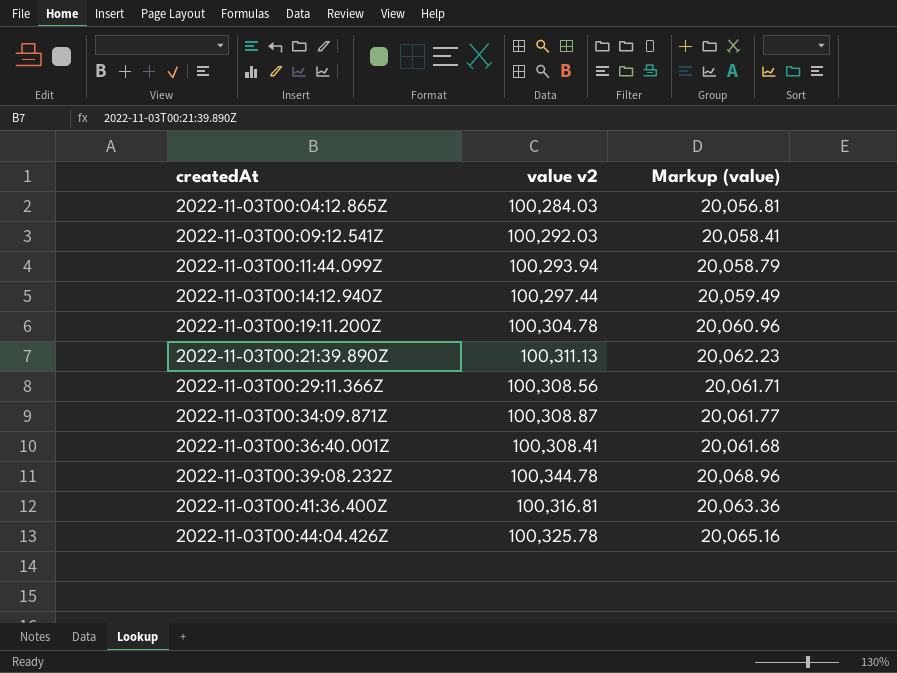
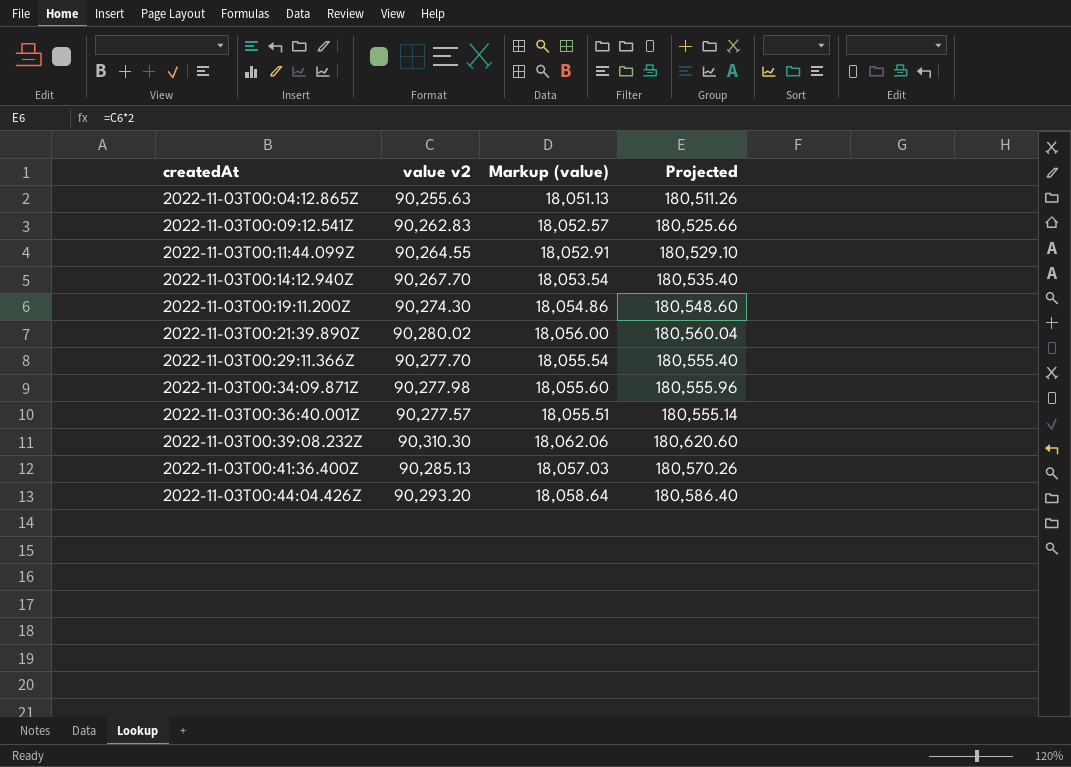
column Projected | formula: none -> [value v2] * 2
2022-11-03T00:04:12.865Z | value v2: 100,284.03 -> 90,255.63
2022-11-03T00:04:12.865Z | Markup (value): 20,056.81 -> 18,051.13
2022-11-03T00:09:12.541Z | value v2: 100,292.03 -> 90,262.83
2022-11-03T00:09:12.541Z | Markup (value): 20,058.41 -> 18,052.57
2022-11-03T00:11:44.099Z | value v2: 100,293.94 -> 90,264.55
2022-11-03T00:11:44.099Z | Markup (value): 20,058.79 -> 18,052.91
2022-11-03T00:14:12.940Z | value v2: 100,297.44 -> 90,267.70
2022-11-03T00:14:12.940Z | Markup (value): 20,059.49 -> 18,053.54
2022-11-03T00:19:11.200Z | value v2: 100,304.78 -> 90,274.30
2022-11-03T00:19:11.200Z | Markup (value): 20,060.96 -> 18,054.86
2022-11-03T00:21:39.890Z | value v2: 100,311.13 -> 90,280.02
2022-11-03T00:21:39.890Z | Markup (value): 20,062.23 -> 18,056.00
2022-11-03T00:29:11.366Z | value v2: 100,308.56 -> 90,277.70
2022-11-03T00:29:11.366Z | Markup (value): 20,061.71 -> 18,055.54
2022-11-03T00:34:09.871Z | value v2: 100,308.87 -> 90,277.98
2022-11-03T00:34:09.871Z | Markup (value): 20,061.77 -> 18,055.60
2022-11-03T00:36:40.001Z | value v2: 100,308.41 -> 90,277.57
2022-11-03T00:36:40.001Z | Markup (value): 20,061.68 -> 18,055.51
2022-11-03T00:39:08.232Z | value v2: 100,344.78 -> 90,310.30
2022-11-03T00:39:08.232Z | Markup (value): 20,068.96 -> 18,062.06
2022-11-03T00:41:36.400Z | value v2: 100,316.81 -> 90,285.13
2022-11-03T00:41:36.400Z | Markup (value): 20,063.36 -> 18,057.03
2022-11-03T00:44:04.426Z | value v2: 100,325.78 -> 90,293.20
2022-11-03T00:44:04.426Z | Markup (value): 20,065.16 -> 18,058.64

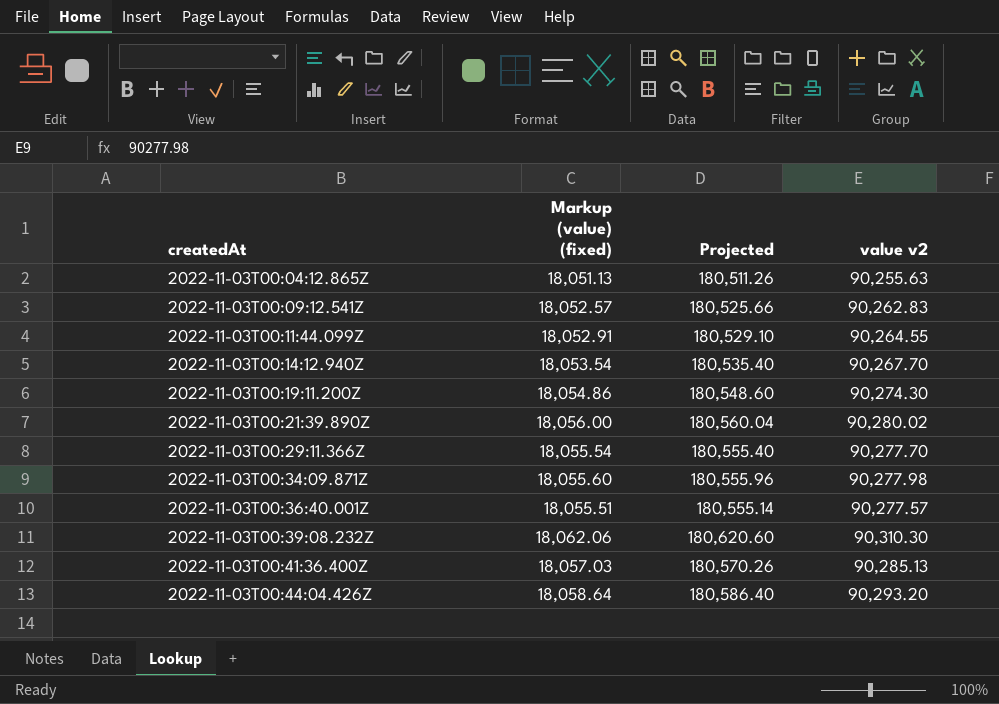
column name: Markup (value) -> Markup (value) (fixed)
column value v2 | position: 2 -> 4

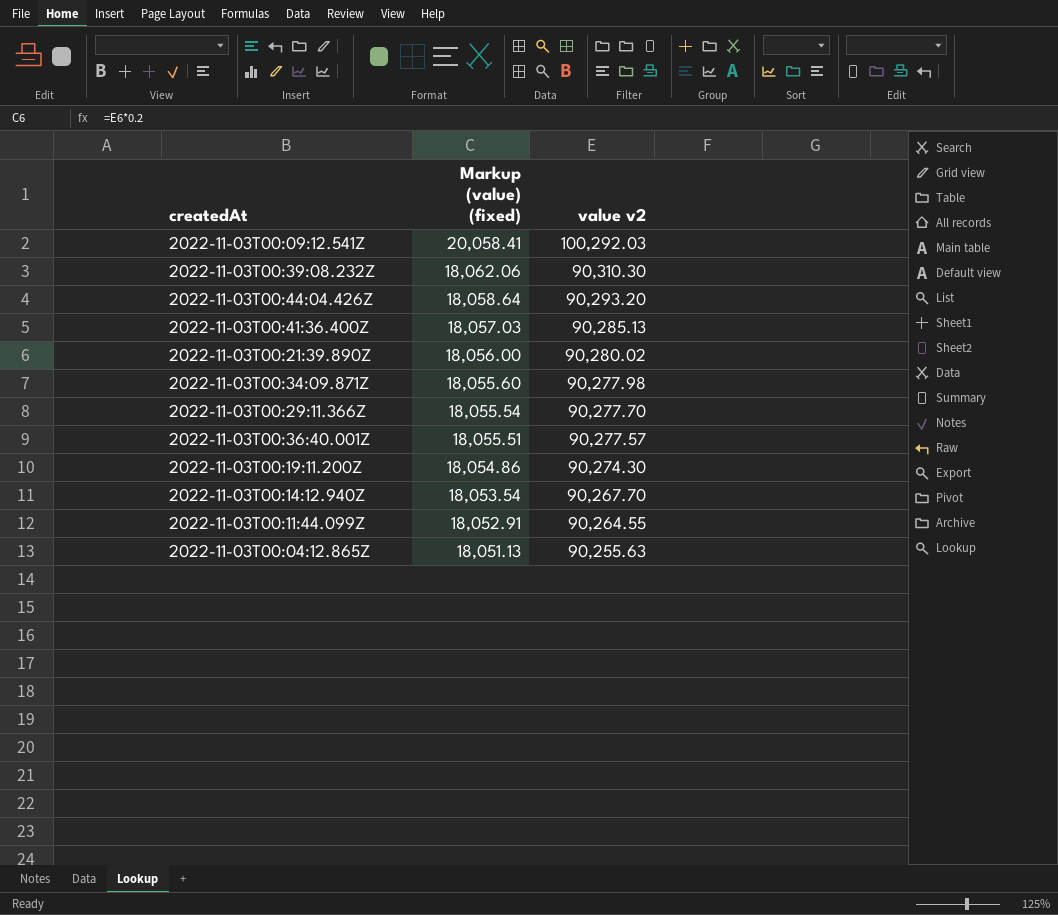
row order: createdAt ascending -> Markup (value) (fixed) descending
column Projected | formula: [value v2] * 2 -> none
2022-11-03T00:09:12.541Z | Markup (value) (fixed): 18,052.57 -> 20,058.41
2022-11-03T00:09:12.541Z | value v2: 90,262.83 -> 100,292.03

